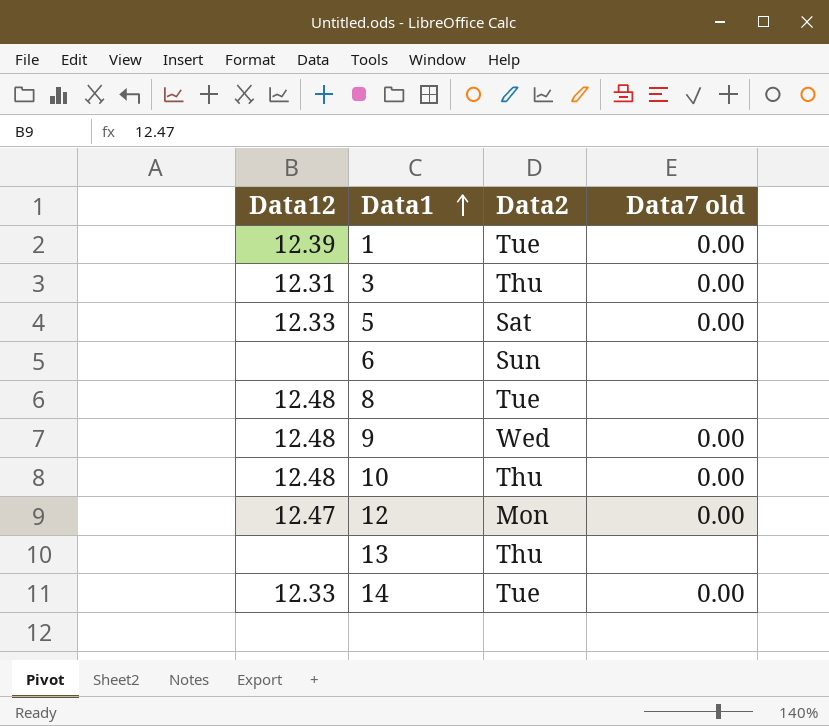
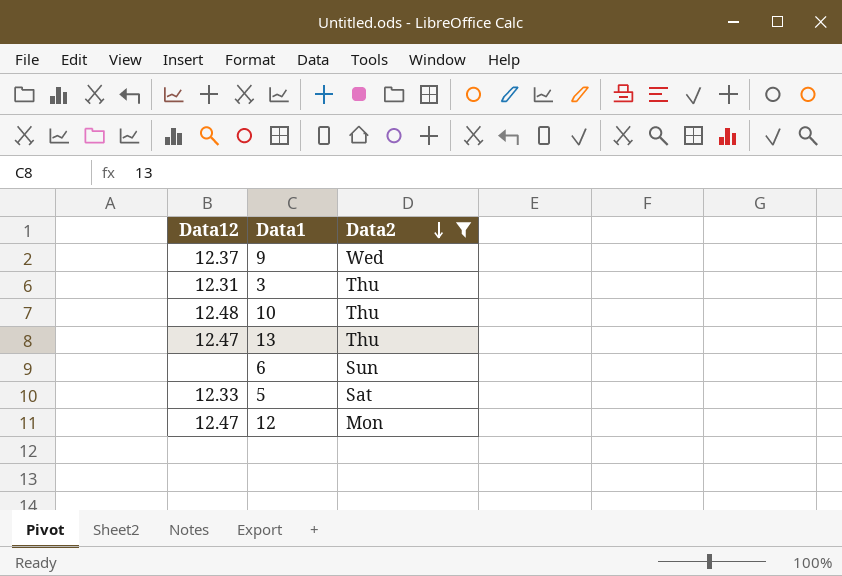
filter: none -> Data2 != Tue
row order: Data1 ascending -> Data2 descending
column Data7 old | position: 4 -> none
9 | Data12: 12.48 -> 12.37
13 | Data12: none -> 12.47

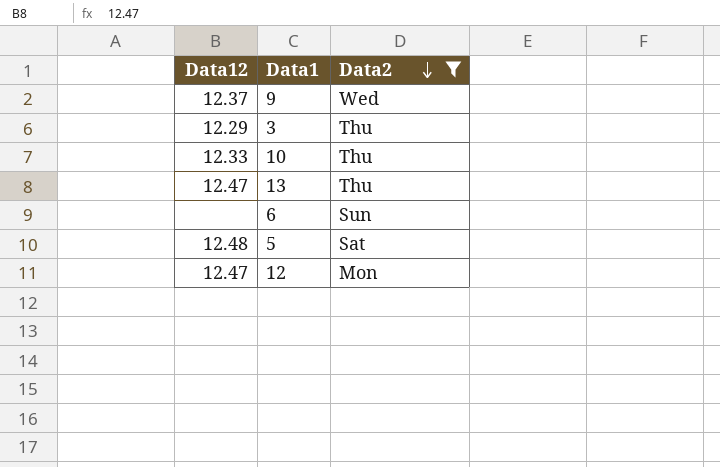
3 | Data12: 12.31 -> 12.29
10 | Data12: 12.48 -> 12.33
5 | Data12: 12.33 -> 12.48

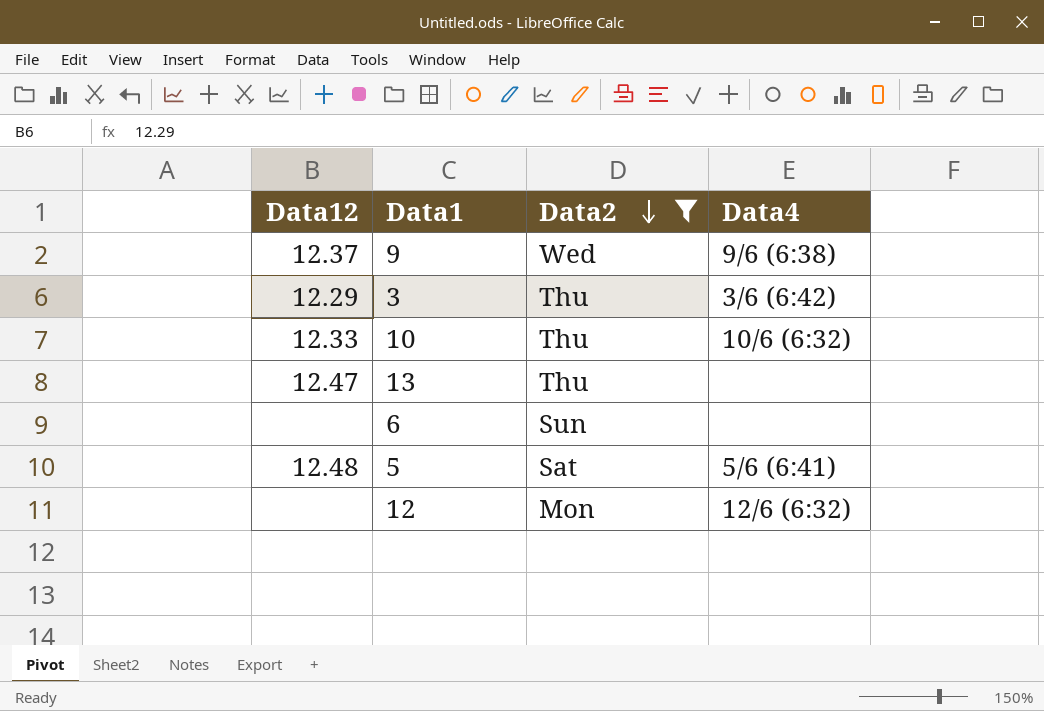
column Data4 | position: none -> 4
12 | Data12: 12.47 -> none

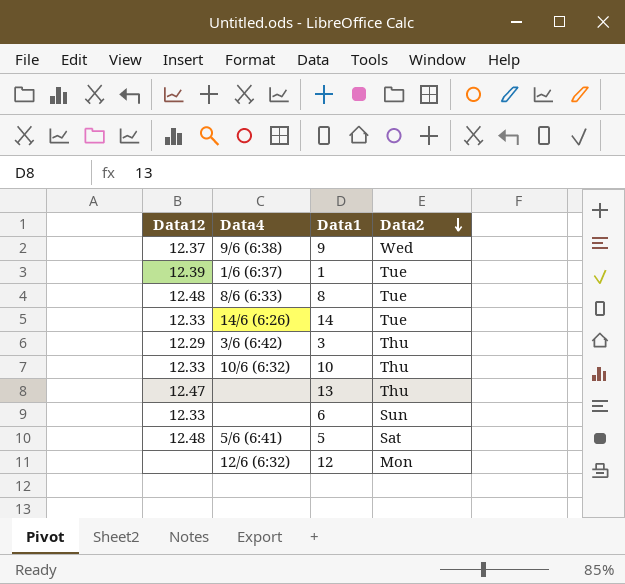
filter: Data2 != Tue -> none
column Data4 | position: 4 -> 2
6 | Data12: none -> 12.33

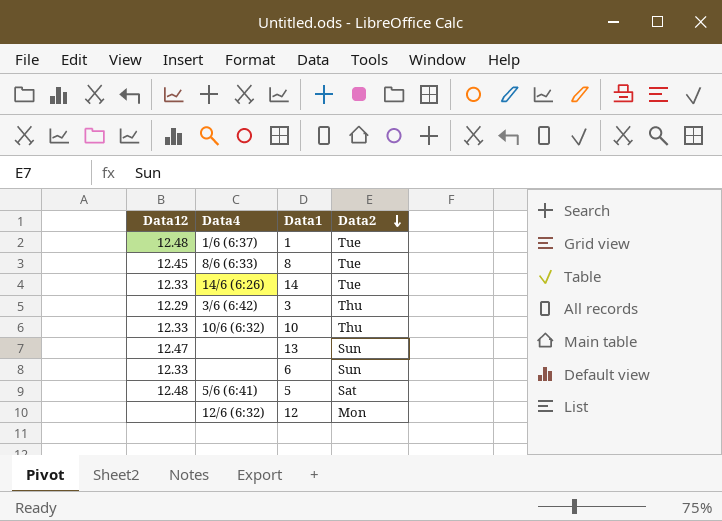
row 9: 12.37 | 9/6 (6:38) | Wed -> none
1 | Data12: 12.39 -> 12.48
8 | Data12: 12.48 -> 12.45
13 | Data2: Thu -> Sun

